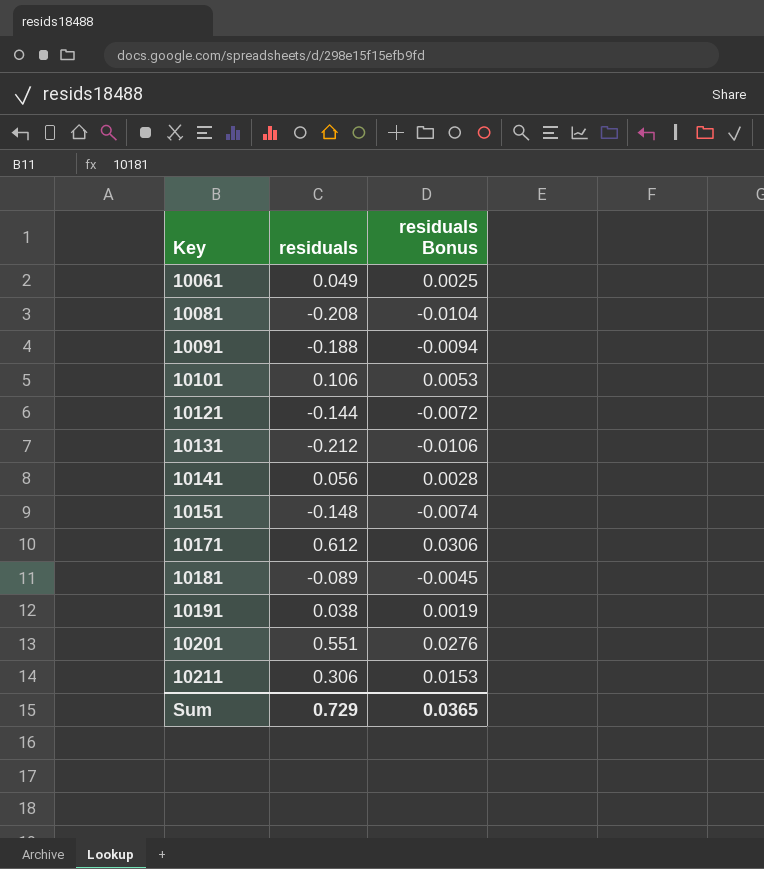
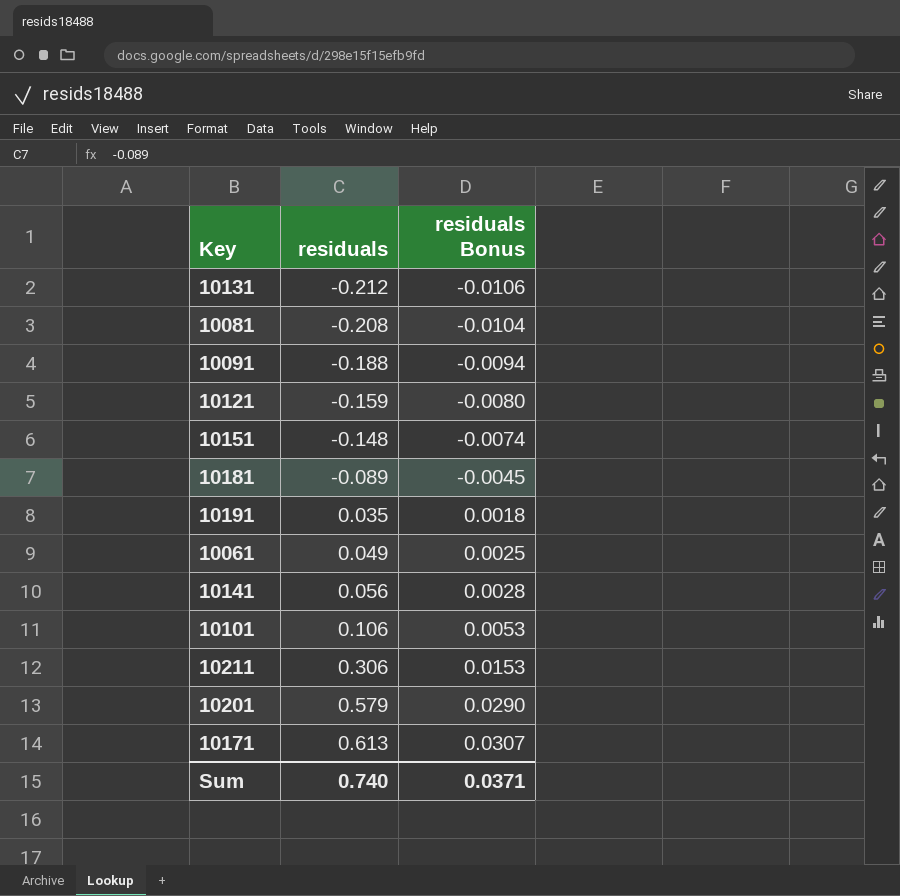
row order: Key ascending -> residuals ascending
10121 | residuals: -0.144 -> -0.159
10121 | residuals Bonus: -0.0072 -> -0.0080
10191 | residuals: 0.038 -> 0.035
10191 | residuals Bonus: 0.0019 -> 0.0018
10201 | residuals: 0.551 -> 0.579
10201 | residuals Bonus: 0.0276 -> 0.0290
10171 | residuals: 0.612 -> 0.613
10171 | residuals Bonus: 0.0306 -> 0.0307
Sum | residuals: 0.729 -> 0.740
Sum | residuals Bonus: 0.0365 -> 0.0371

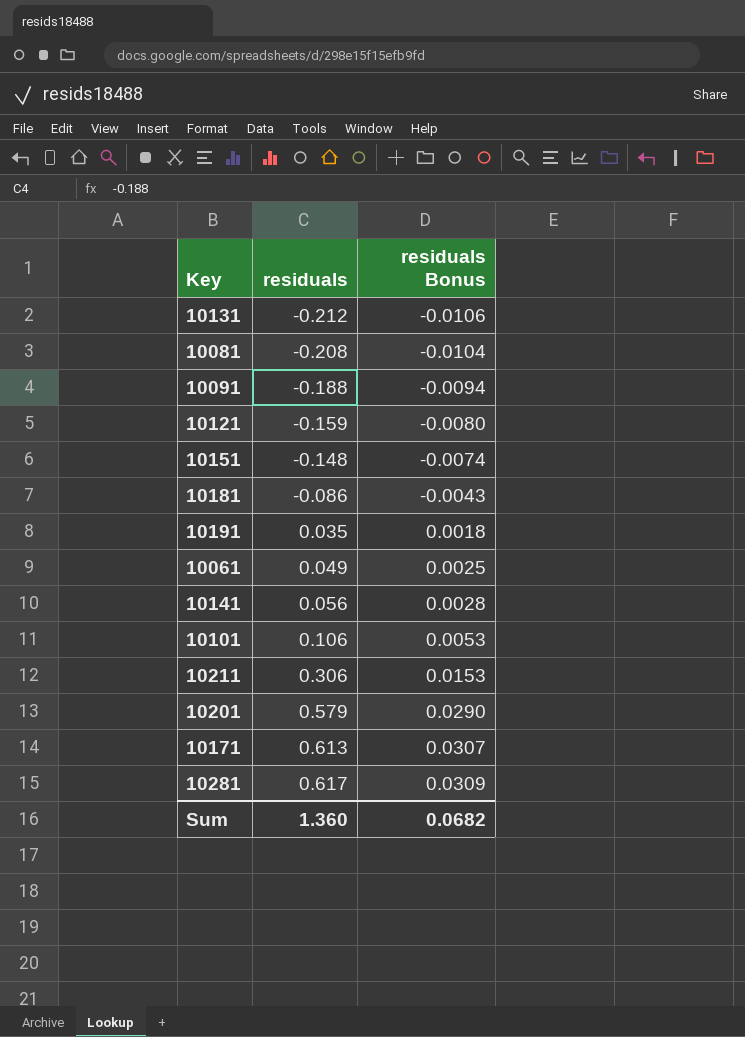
10181 | residuals: -0.089 -> -0.086
10181 | residuals Bonus: -0.0045 -> -0.0043
row 10281: none -> 0.617 | 0.0309
Sum | residuals: 0.740 -> 1.360
Sum | residuals Bonus: 0.0371 -> 0.0682

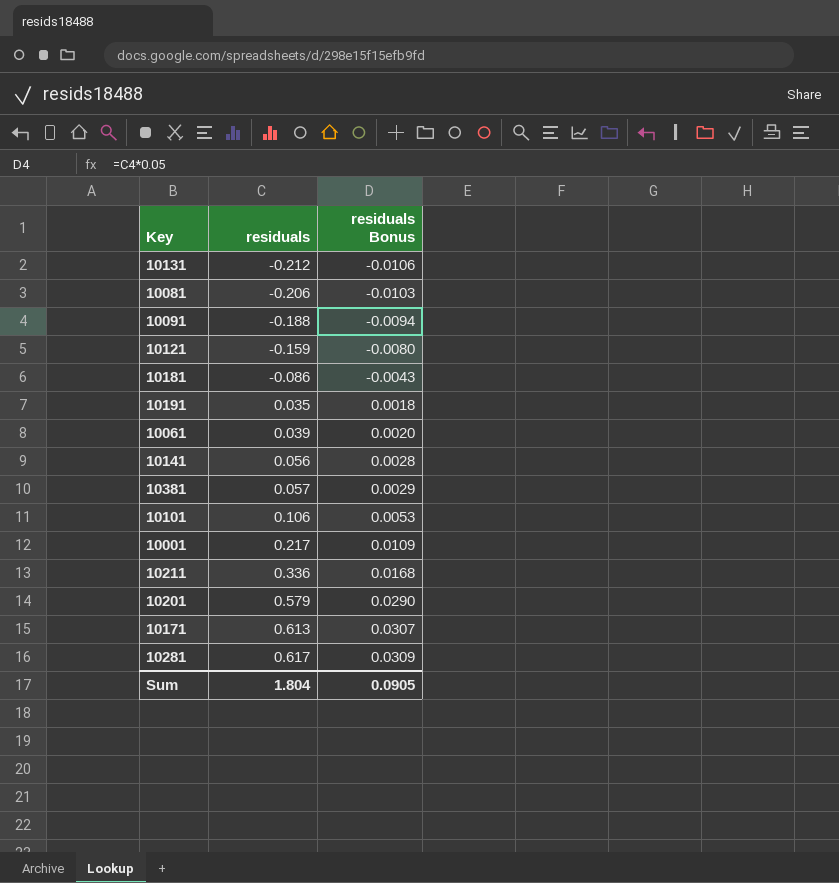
row 10151: -0.148 | -0.0074 -> none
10081 | residuals: -0.208 -> -0.206
10081 | residuals Bonus: -0.0104 -> -0.0103
10061 | residuals: 0.049 -> 0.039
10061 | residuals Bonus: 0.0025 -> 0.0020
row 10381: none -> 0.057 | 0.0029
row 10001: none -> 0.217 | 0.0109
10211 | residuals: 0.306 -> 0.336
10211 | residuals Bonus: 0.0153 -> 0.0168
Sum | residuals: 1.360 -> 1.804
Sum | residuals Bonus: 0.0682 -> 0.0905

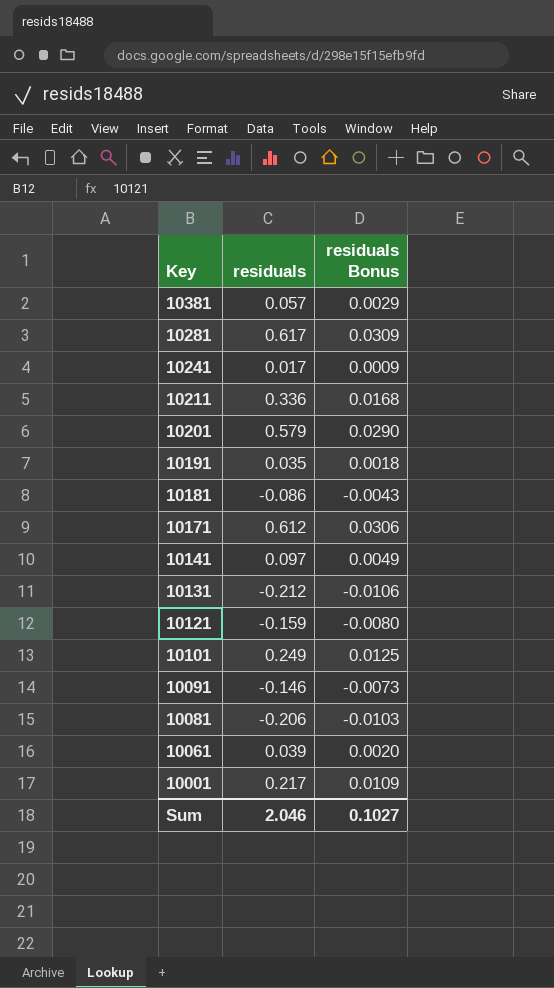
row order: residuals ascending -> Key descending
row 10241: none -> 0.017 | 0.0009
10171 | residuals: 0.613 -> 0.612
10171 | residuals Bonus: 0.0307 -> 0.0306
10141 | residuals: 0.056 -> 0.097
10141 | residuals Bonus: 0.0028 -> 0.0049
10101 | residuals: 0.106 -> 0.249
10101 | residuals Bonus: 0.0053 -> 0.0125
10091 | residuals: -0.188 -> -0.146
10091 | residuals Bonus: -0.0094 -> -0.0073
Sum | residuals: 1.804 -> 2.046
Sum | residuals Bonus: 0.0905 -> 0.1027

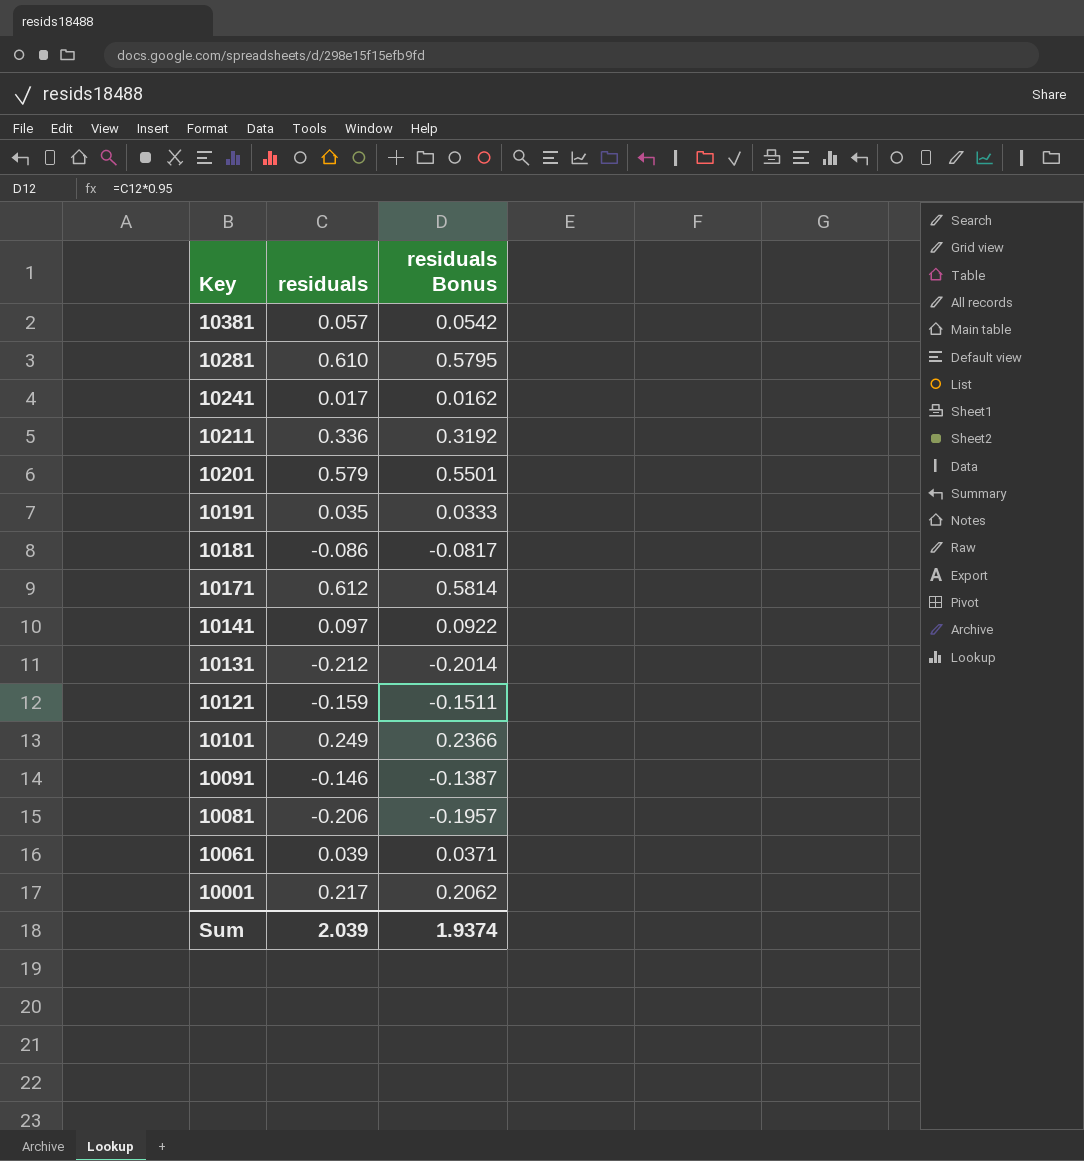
column residuals Bonus | formula: [residuals] * 0.05 -> [residuals] * 0.95
10281 | residuals: 0.617 -> 0.610
Sum | residuals: 2.046 -> 2.039
Sum | residuals Bonus: 0.1027 -> 1.9374

